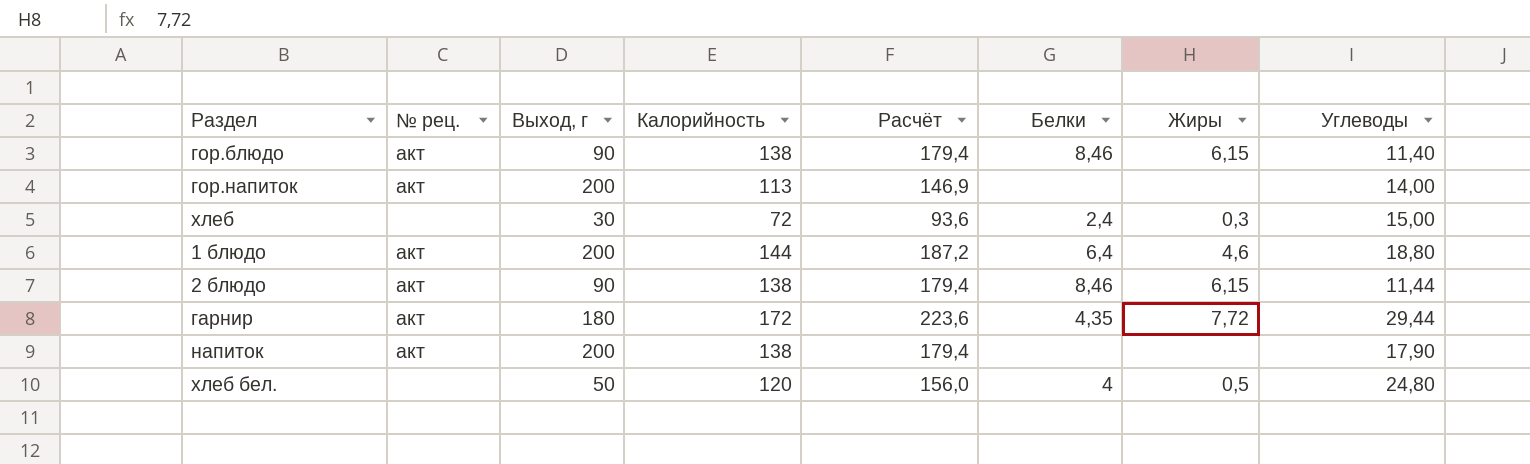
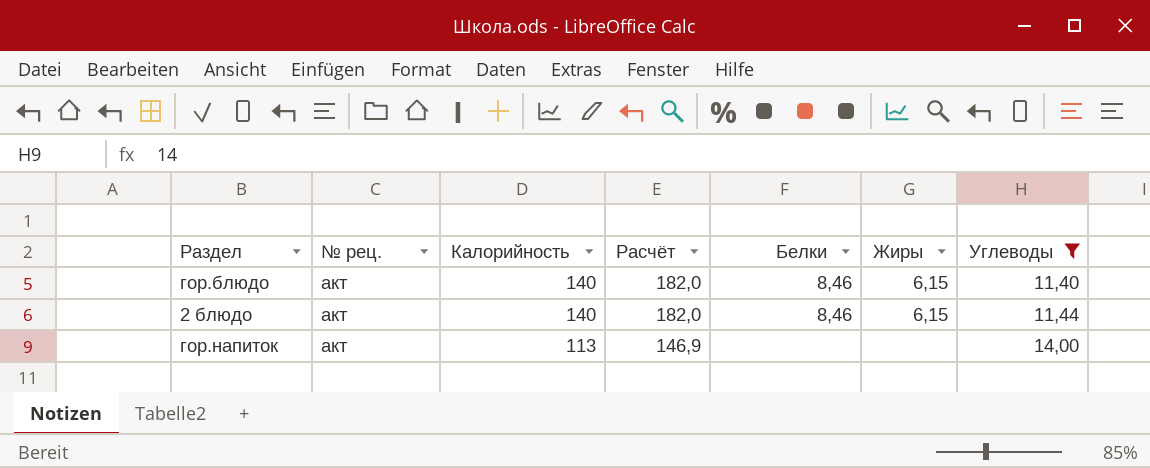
filter: none -> Углеводы <= 14,00
row order: none -> Калорийность descending
column Выход, г | position: 3 -> none
гор.блюдо | Калорийность: 138 -> 140
гор.блюдо | Расчёт: 179,4 -> 182,0
2 блюдо | Калорийность: 138 -> 140
2 блюдо | Расчёт: 179,4 -> 182,0

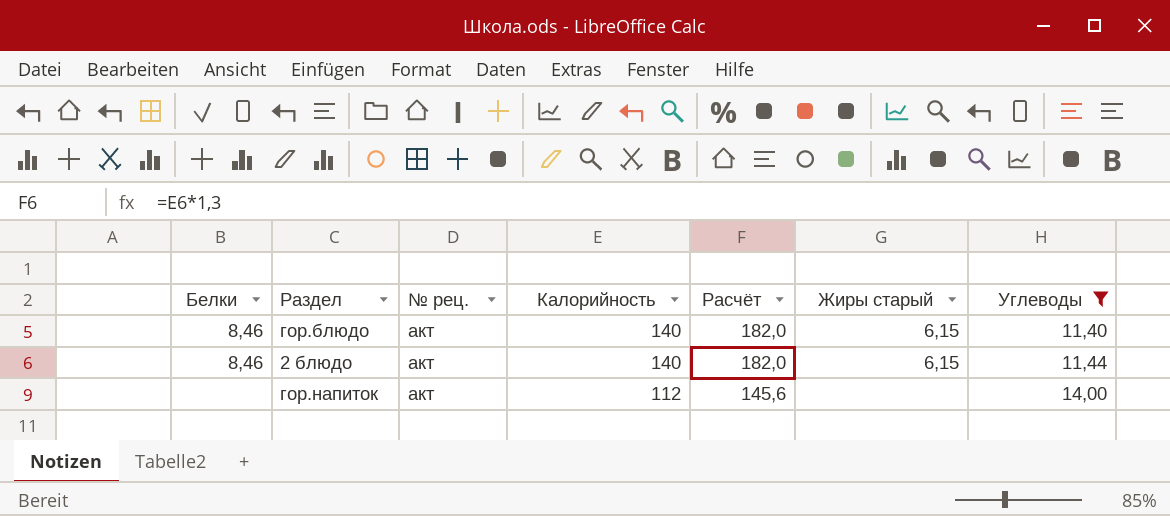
column Белки | position: 5 -> 1
column name: Жиры -> Жиры старый
гор.напиток | Калорийность: 113 -> 112
гор.напиток | Расчёт: 146,9 -> 145,6

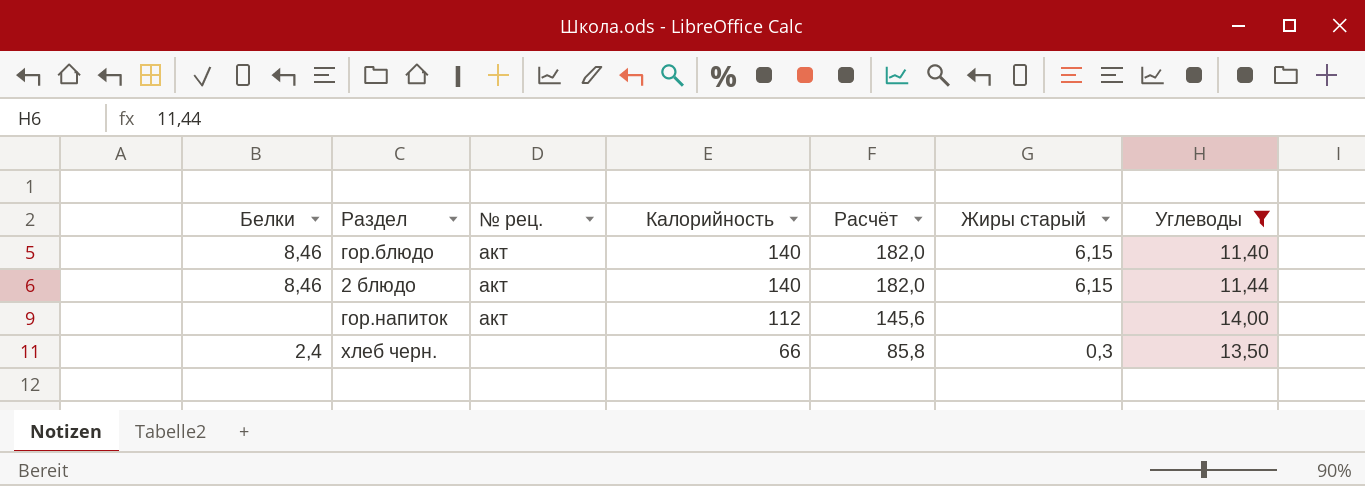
row хлеб черн.: none -> 2,4 | none | 66 | 85,8 | 0,3 | 13,50

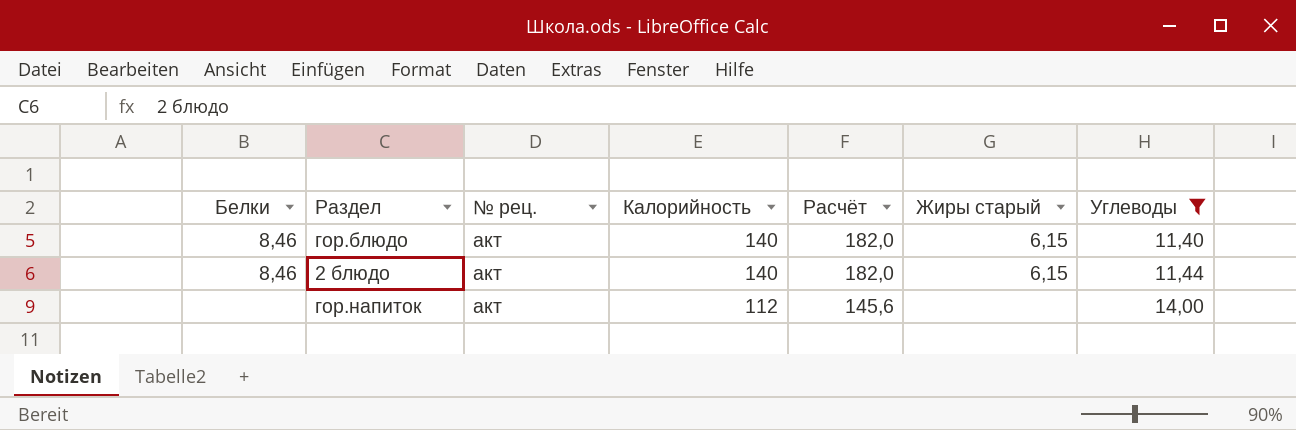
row хлеб черн.: 2,4 | none | 66 | 85,8 | 0,3 | 13,50 -> none

